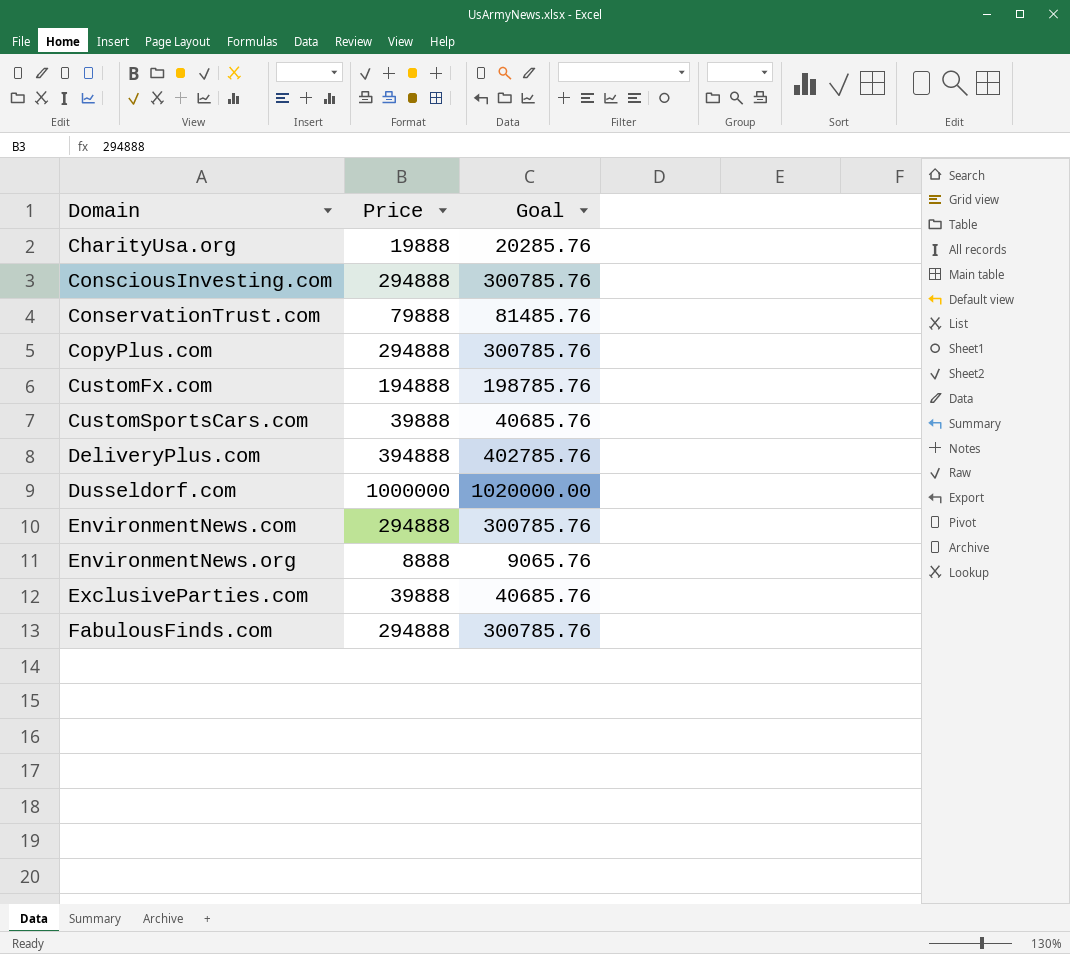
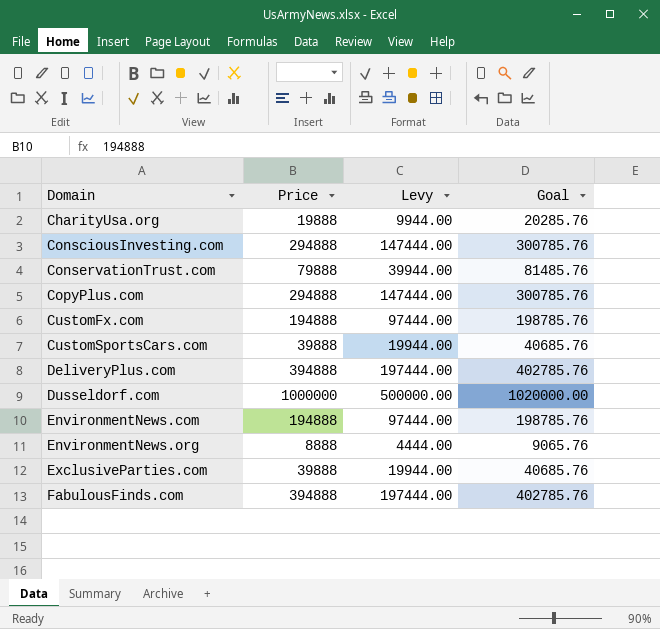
column Levy | formula: none -> [Price] * 0.5
EnvironmentNews.com | Price: 294888 -> 194888
EnvironmentNews.com | Goal: 300785.76 -> 198785.76
FabulousFinds.com | Price: 294888 -> 394888
FabulousFinds.com | Goal: 300785.76 -> 402785.76

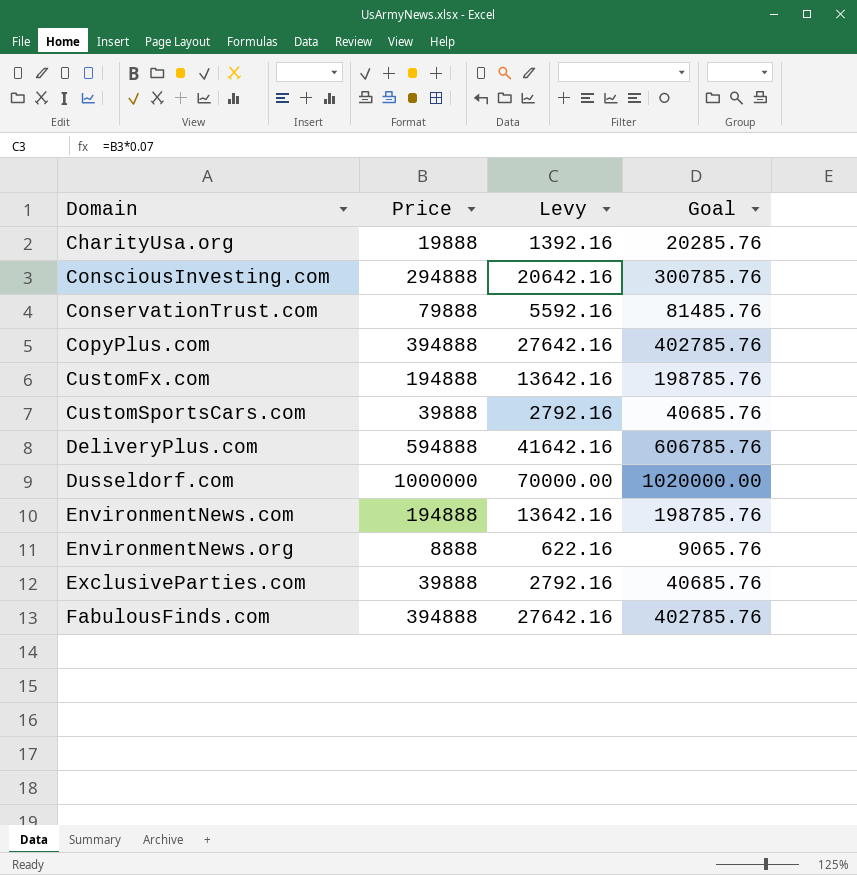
column Levy | formula: [Price] * 0.5 -> [Price] * 0.07
CopyPlus.com | Price: 294888 -> 394888
CopyPlus.com | Goal: 300785.76 -> 402785.76
DeliveryPlus.com | Price: 394888 -> 594888
DeliveryPlus.com | Goal: 402785.76 -> 606785.76

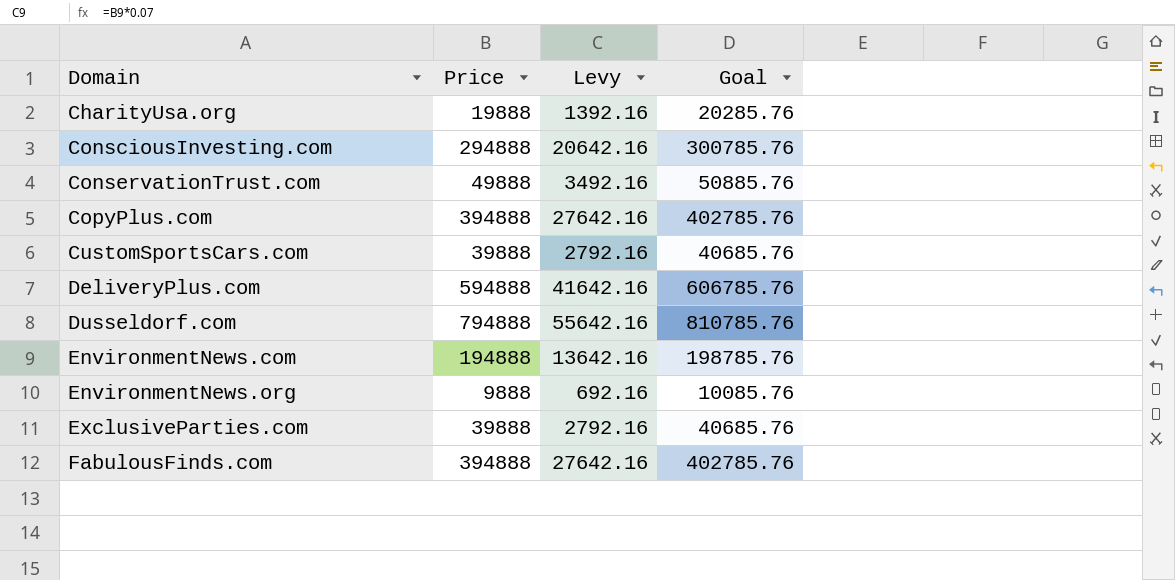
row CustomFx.com: 194888 | 13642.16 | 198785.76 -> none
ConservationTrust.com | Price: 79888 -> 49888
ConservationTrust.com | Levy: 5592.16 -> 3492.16
ConservationTrust.com | Goal: 81485.76 -> 50885.76
Dusseldorf.com | Price: 1000000 -> 794888
Dusseldorf.com | Levy: 70000.00 -> 55642.16
Dusseldorf.com | Goal: 1020000.00 -> 810785.76
EnvironmentNews.org | Price: 8888 -> 9888
EnvironmentNews.org | Levy: 622.16 -> 692.16
EnvironmentNews.org | Goal: 9065.76 -> 10085.76

